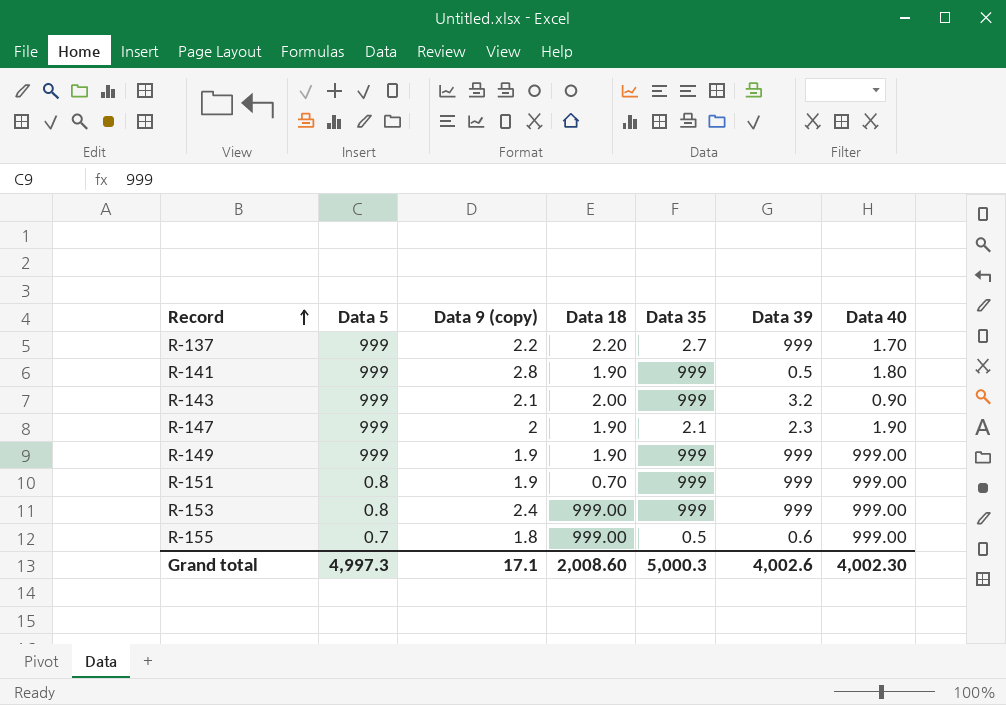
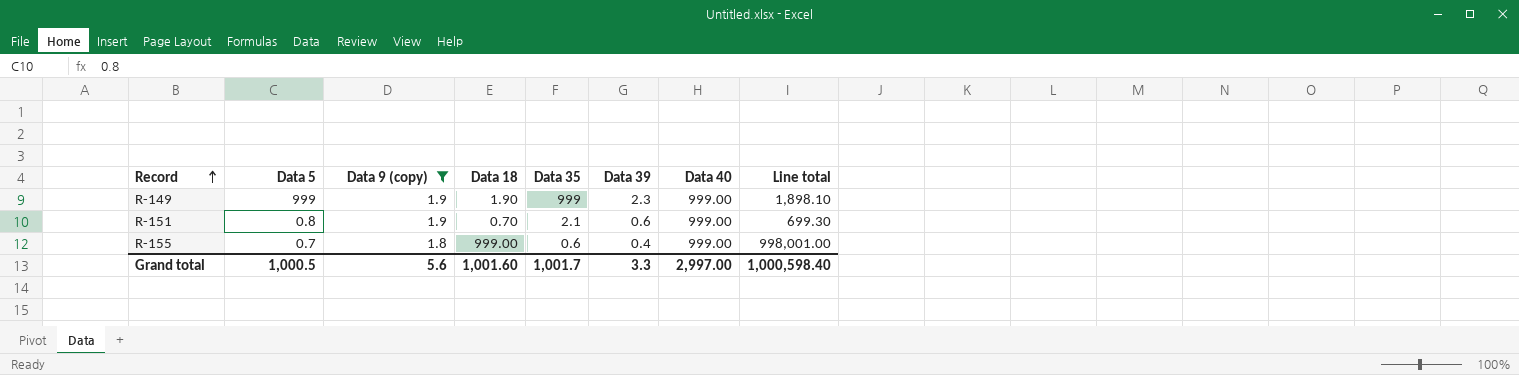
filter: none -> Data 9 (copy) <= 1.9
column Line total | formula: none -> [Data 18] * [Data 40]
R-149 | Data 39: 999 -> 2.3
R-151 | Data 35: 999 -> 2.1
R-151 | Data 39: 999 -> 0.6
R-155 | Data 35: 0.5 -> 0.6
R-155 | Data 39: 0.6 -> 0.4
Grand total | Data 5: 4,997.3 -> 1,000.5
Grand total | Data 9 (copy): 17.1 -> 5.6
Grand total | Data 18: 2,008.60 -> 1,001.60
Grand total | Data 35: 5,000.3 -> 1,001.7
Grand total | Data 39: 4,002.6 -> 3.3
Grand total | Data 40: 4,002.30 -> 2,997.00

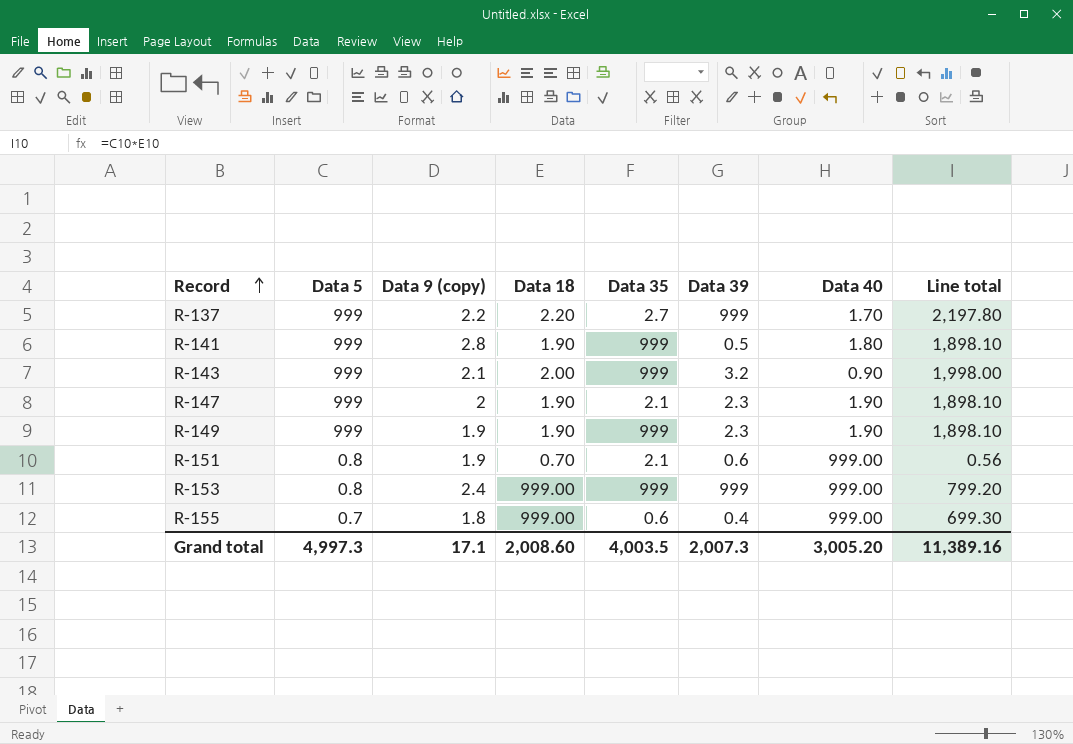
filter: Data 9 (copy) <= 1.9 -> none
column Line total | formula: [Data 18] * [Data 40] -> [Data 5] * [Data 18]
R-149 | Data 40: 999.00 -> 1.90
Grand total | Data 5: 1,000.5 -> 4,997.3
Grand total | Data 9 (copy): 5.6 -> 17.1
Grand total | Data 18: 1,001.60 -> 2,008.60
Grand total | Data 35: 1,001.7 -> 4,003.5
Grand total | Data 39: 3.3 -> 2,007.3
Grand total | Data 40: 2,997.00 -> 3,005.20
Grand total | Line total: 1,000,598.40 -> 11,389.16

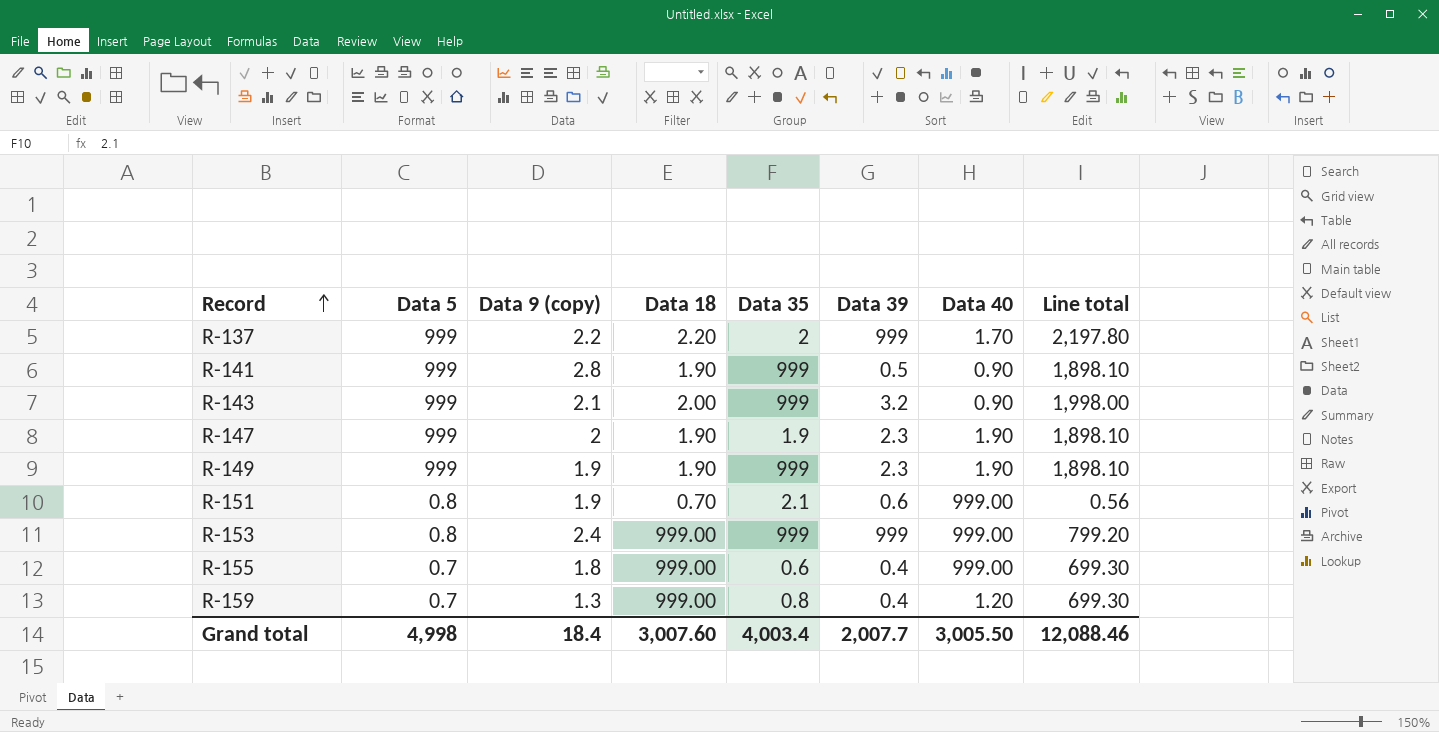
R-137 | Data 35: 2.7 -> 2
R-141 | Data 40: 1.80 -> 0.90
R-147 | Data 35: 2.1 -> 1.9
row R-159: none -> 0.7 | 1.3 | 999.00 | 0.8 | 0.4 | 1.20 | 699.30
Grand total | Data 5: 4,997.3 -> 4,998
Grand total | Data 9 (copy): 17.1 -> 18.4
Grand total | Data 18: 2,008.60 -> 3,007.60
Grand total | Data 35: 4,003.5 -> 4,003.4
Grand total | Data 39: 2,007.3 -> 2,007.7
Grand total | Data 40: 3,005.20 -> 3,005.50
Grand total | Line total: 11,389.16 -> 12,088.46

